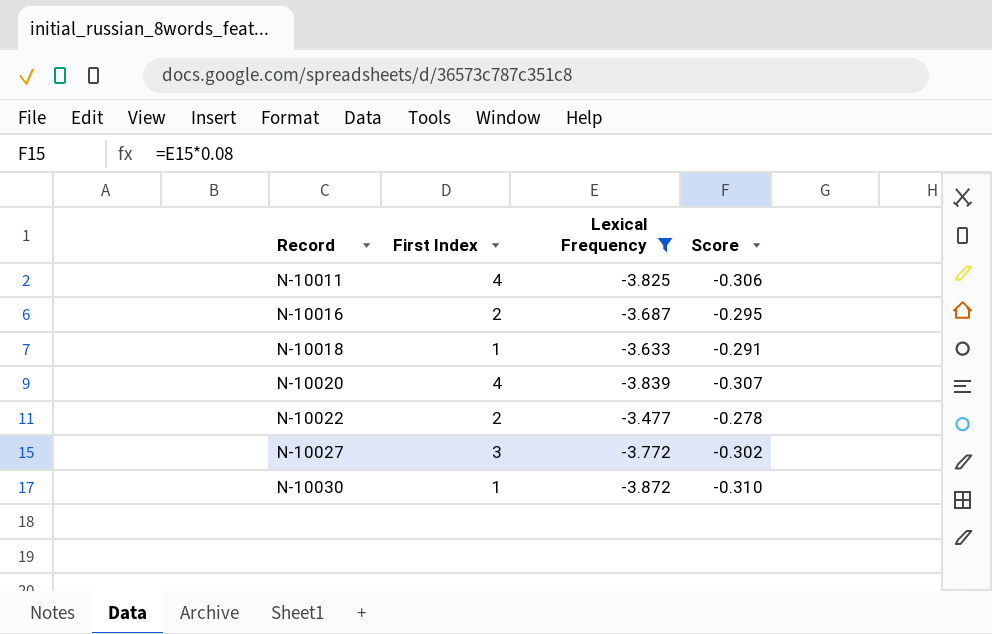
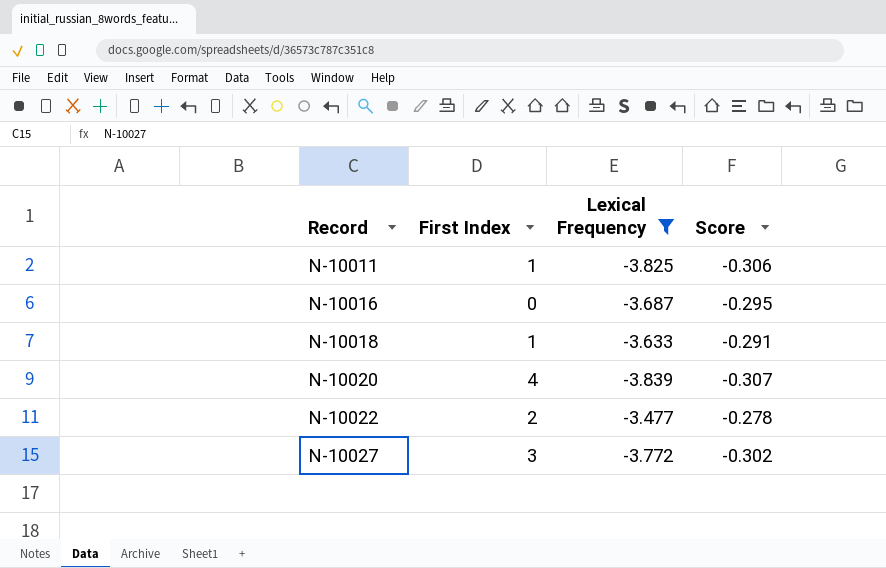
row N-10030: 1 | -3.872 | -0.310 -> none
N-10011 | First Index: 4 -> 1
N-10016 | First Index: 2 -> 0

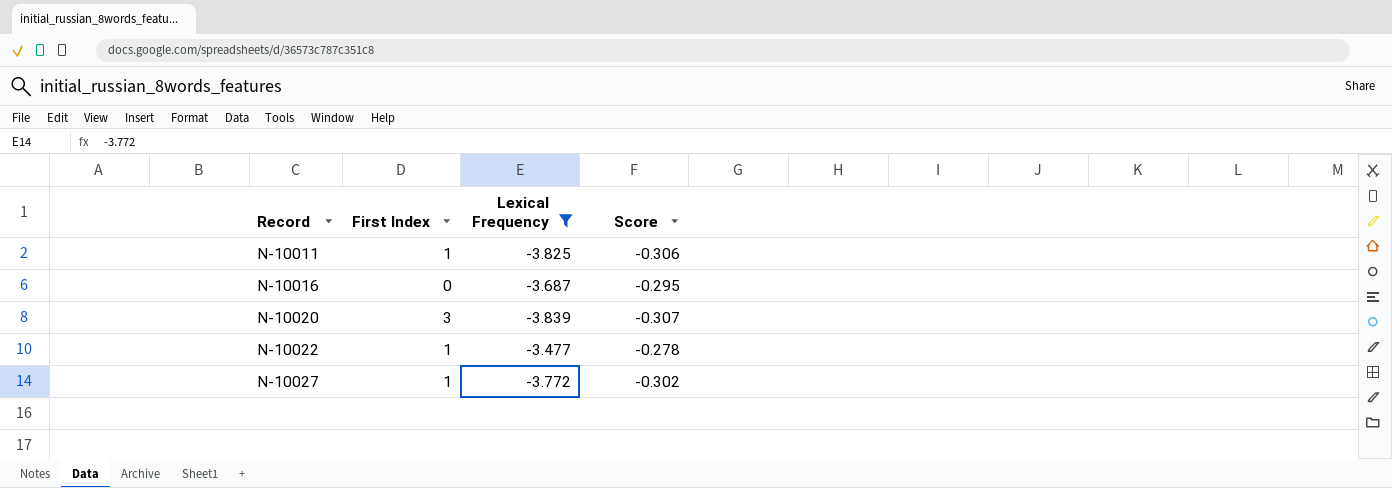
row N-10018: 1 | -3.633 | -0.291 -> none
N-10020 | First Index: 4 -> 3
N-10022 | First Index: 2 -> 1
N-10027 | First Index: 3 -> 1

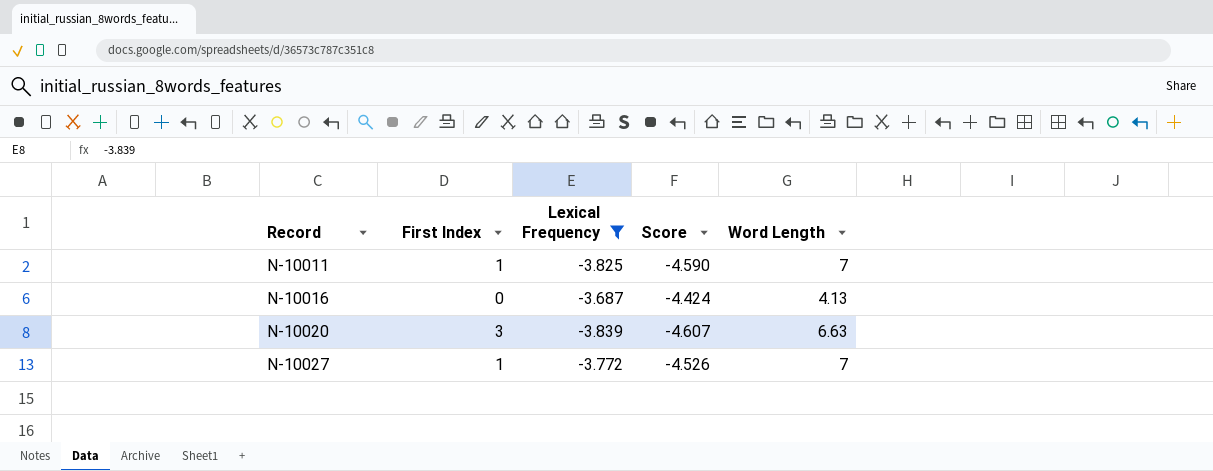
column Score | formula: [Lexical Frequency] * 0.08 -> [Lexical Frequency] * 1.2
column Word Length | position: none -> 5
row N-10022: 1 | -3.477 | -0.278 -> none

